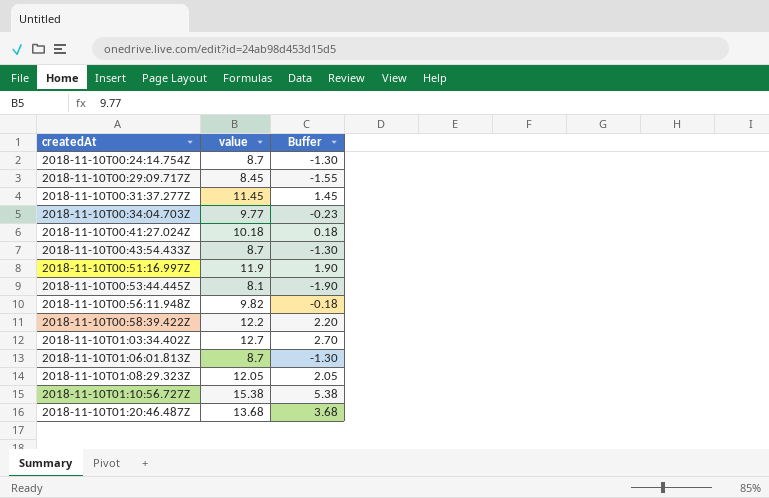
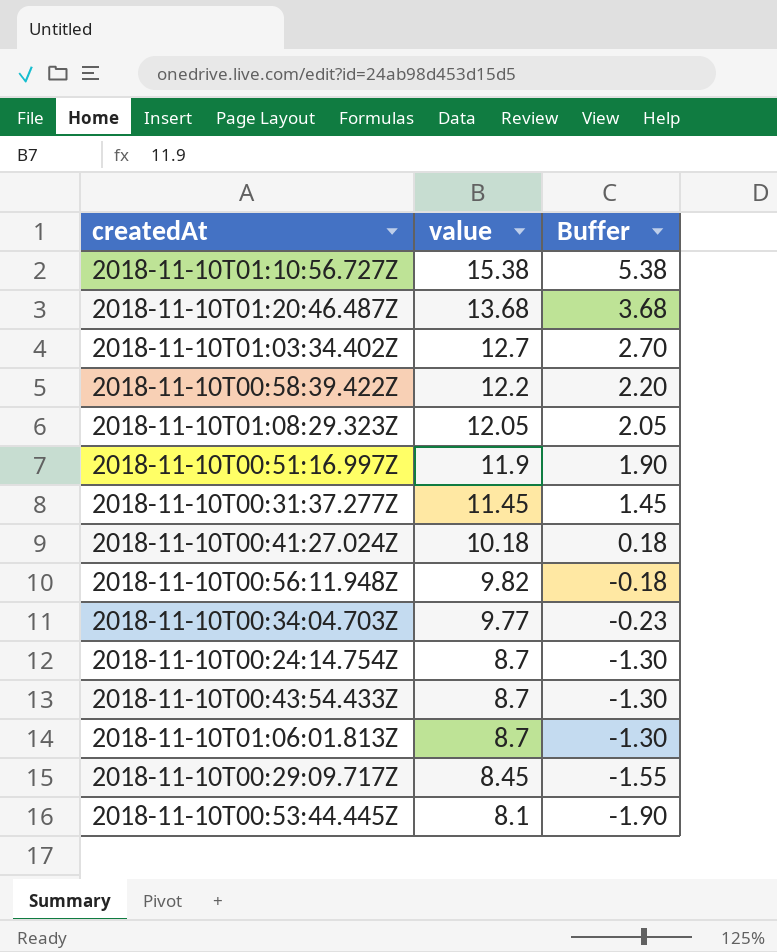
row order: createdAt ascending -> value descending

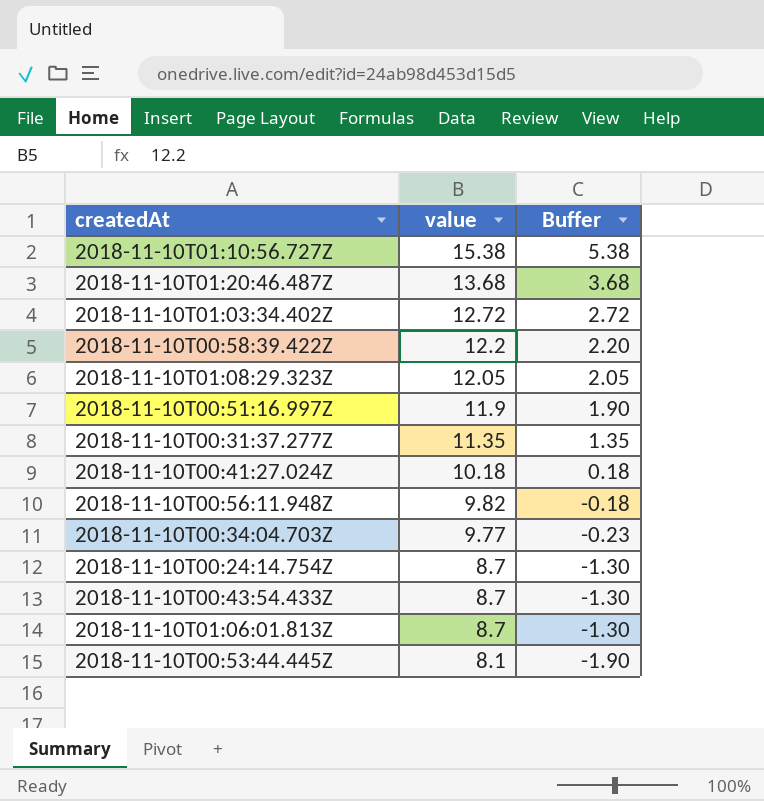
row 2018-11-10T00:29:09.717Z: 8.45 | -1.55 -> none
2018-11-10T01:03:34.402Z | value: 12.7 -> 12.72
2018-11-10T01:03:34.402Z | Buffer: 2.70 -> 2.72
2018-11-10T00:31:37.277Z | value: 11.45 -> 11.35
2018-11-10T00:31:37.277Z | Buffer: 1.45 -> 1.35

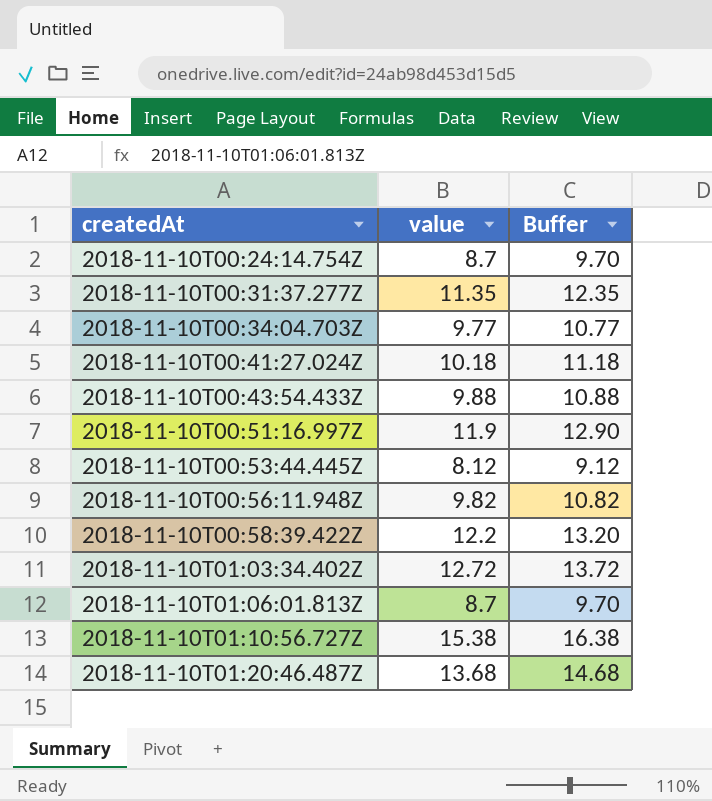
row order: value descending -> createdAt ascending
column Buffer | formula: [value] - 10 -> [value] + 1
row 2018-11-10T01:08:29.323Z: 12.05 | 2.05 -> none
2018-11-10T00:43:54.433Z | value: 8.7 -> 9.88
2018-11-10T00:53:44.445Z | value: 8.1 -> 8.12

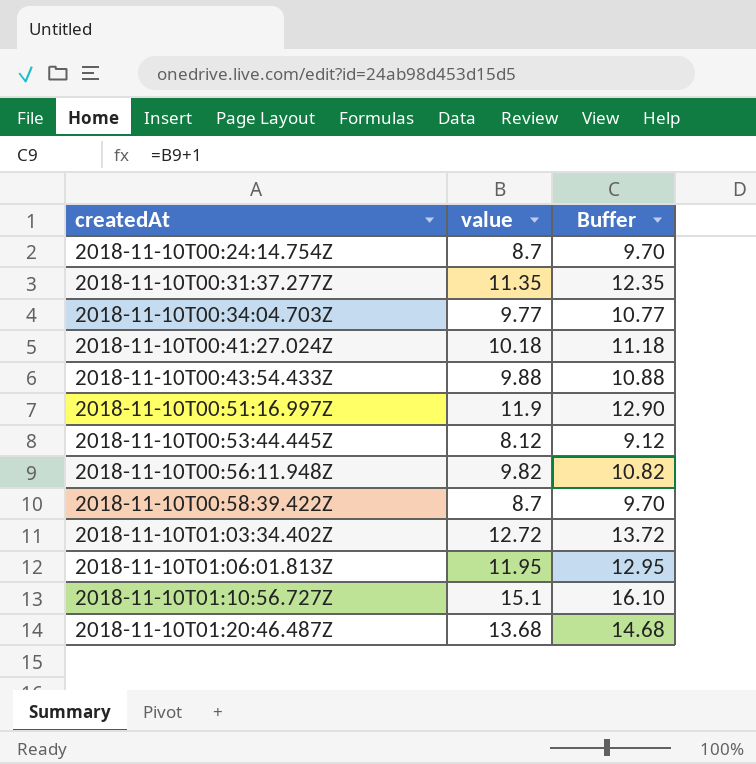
2018-11-10T00:58:39.422Z | value: 12.2 -> 8.7
2018-11-10T00:58:39.422Z | Buffer: 13.20 -> 9.70
2018-11-10T01:06:01.813Z | value: 8.7 -> 11.95
2018-11-10T01:06:01.813Z | Buffer: 9.70 -> 12.95
2018-11-10T01:10:56.727Z | value: 15.38 -> 15.1
2018-11-10T01:10:56.727Z | Buffer: 16.38 -> 16.10

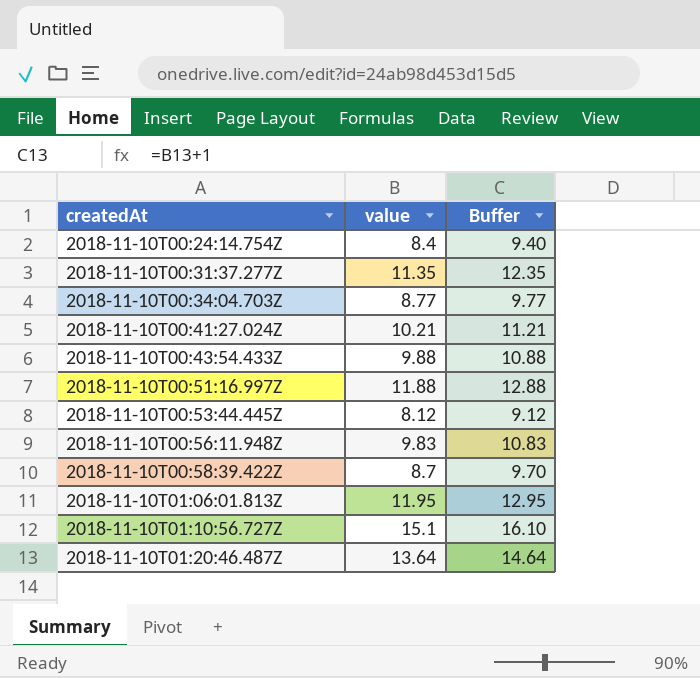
row 2018-11-10T01:03:34.402Z: 12.72 | 13.72 -> none
2018-11-10T00:24:14.754Z | value: 8.7 -> 8.4
2018-11-10T00:24:14.754Z | Buffer: 9.70 -> 9.40
2018-11-10T00:34:04.703Z | value: 9.77 -> 8.77
2018-11-10T00:34:04.703Z | Buffer: 10.77 -> 9.77
2018-11-10T00:41:27.024Z | value: 10.18 -> 10.21
2018-11-10T00:41:27.024Z | Buffer: 11.18 -> 11.21
2018-11-10T00:51:16.997Z | value: 11.9 -> 11.88
2018-11-10T00:51:16.997Z | Buffer: 12.90 -> 12.88
2018-11-10T00:56:11.948Z | value: 9.82 -> 9.83
2018-11-10T00:56:11.948Z | Buffer: 10.82 -> 10.83
2018-11-10T01:20:46.487Z | value: 13.68 -> 13.64
2018-11-10T01:20:46.487Z | Buffer: 14.68 -> 14.64

